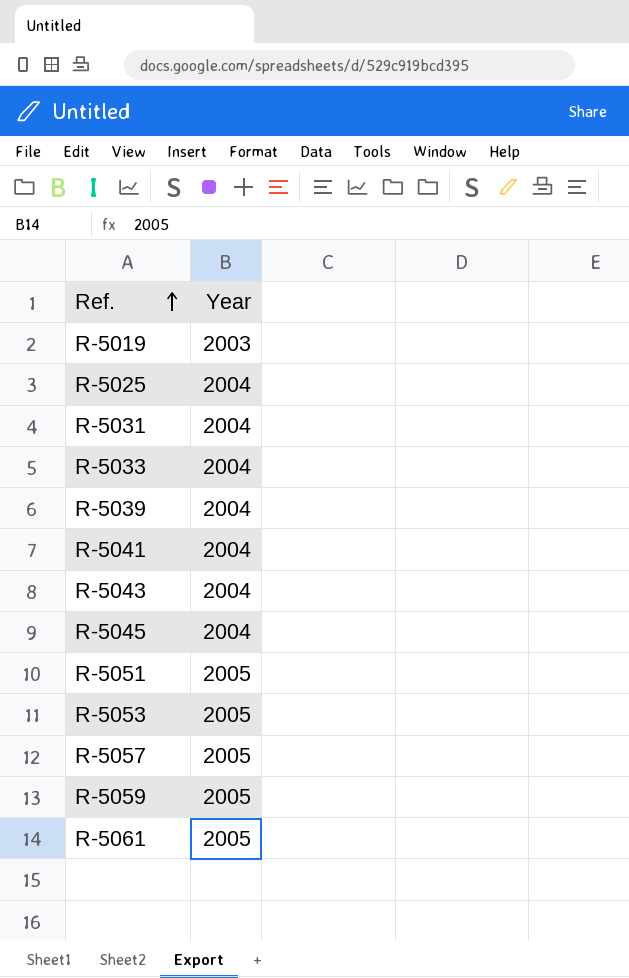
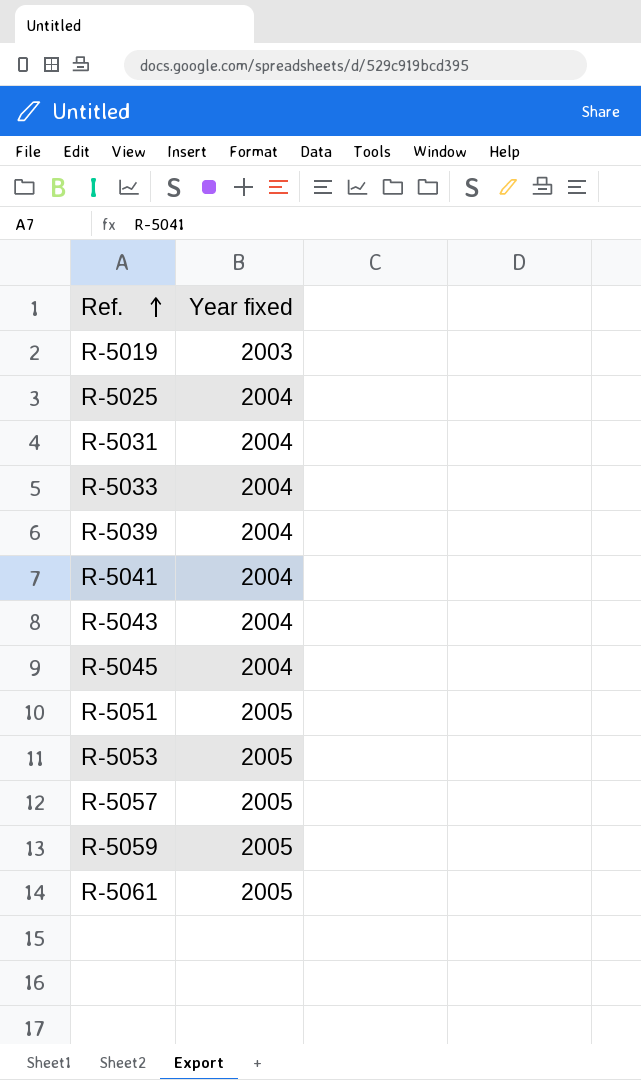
column name: Year -> Year fixed

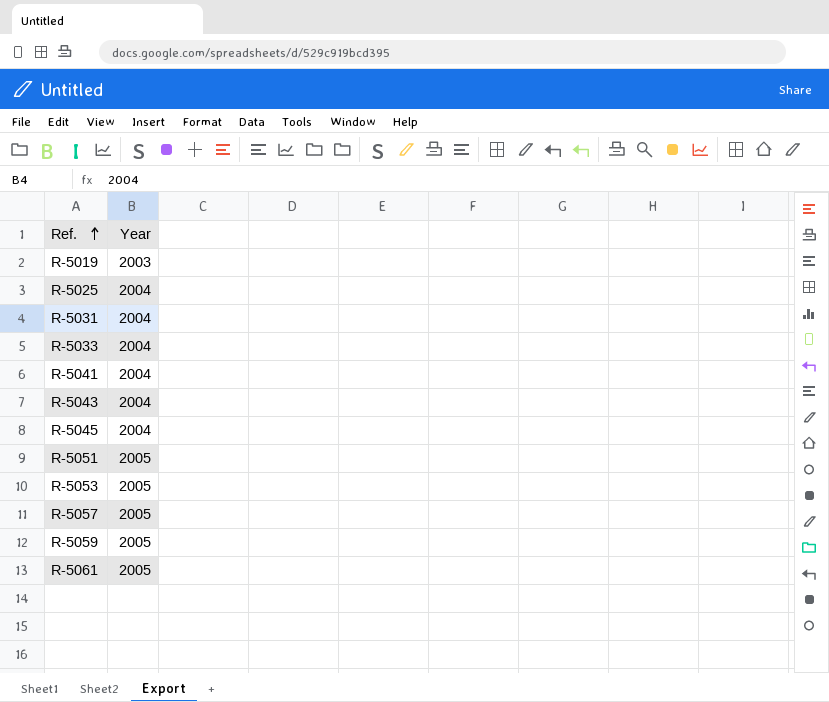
column name: Year fixed -> Year
row R-5039: 2004 -> none

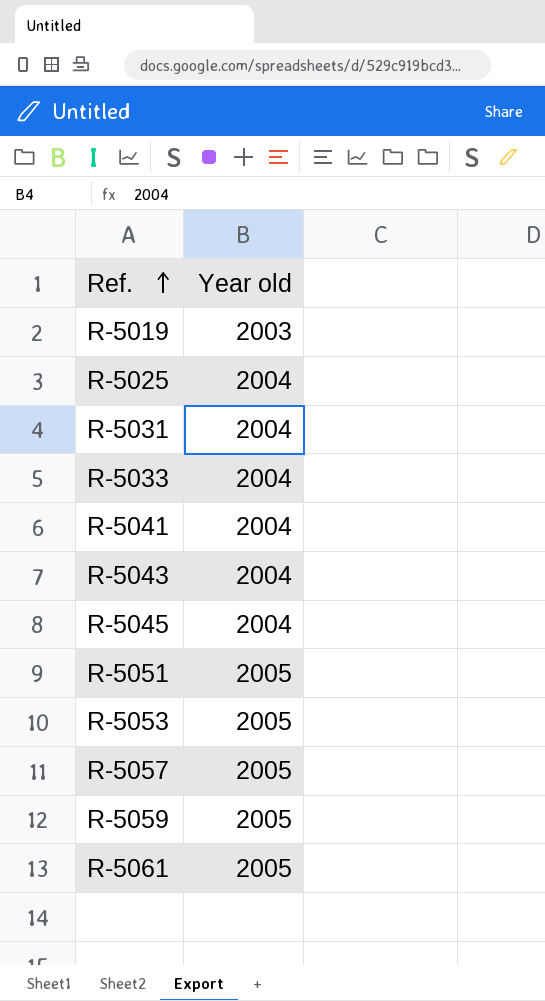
column name: Year -> Year old

